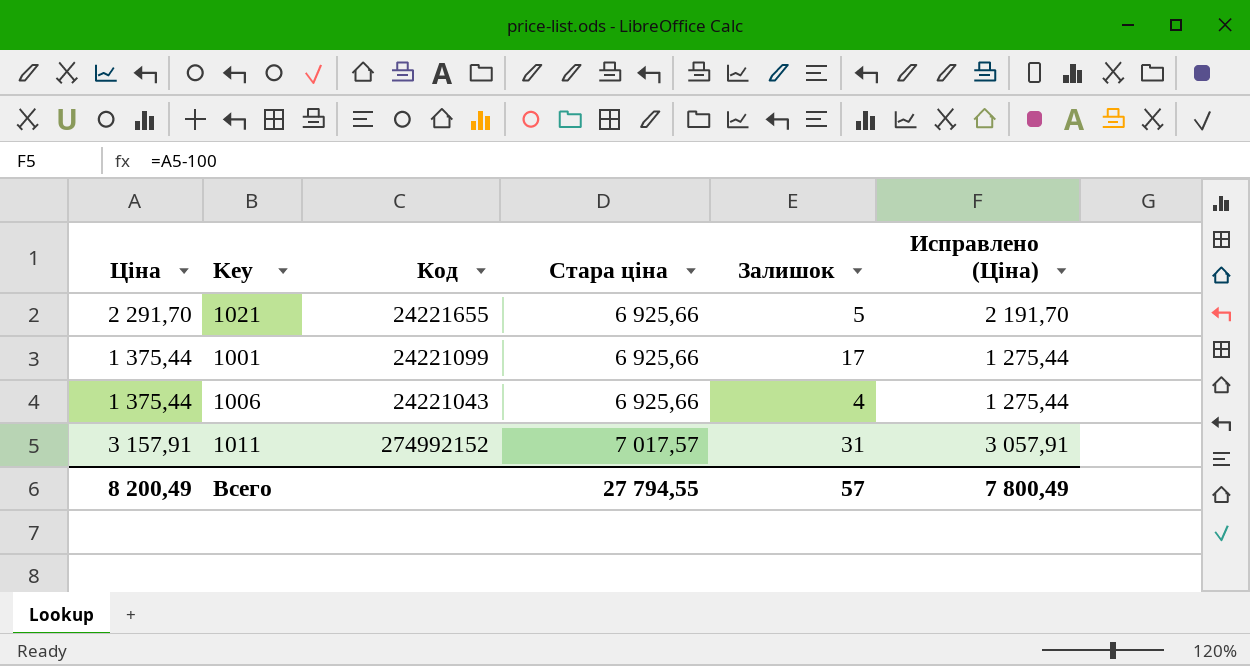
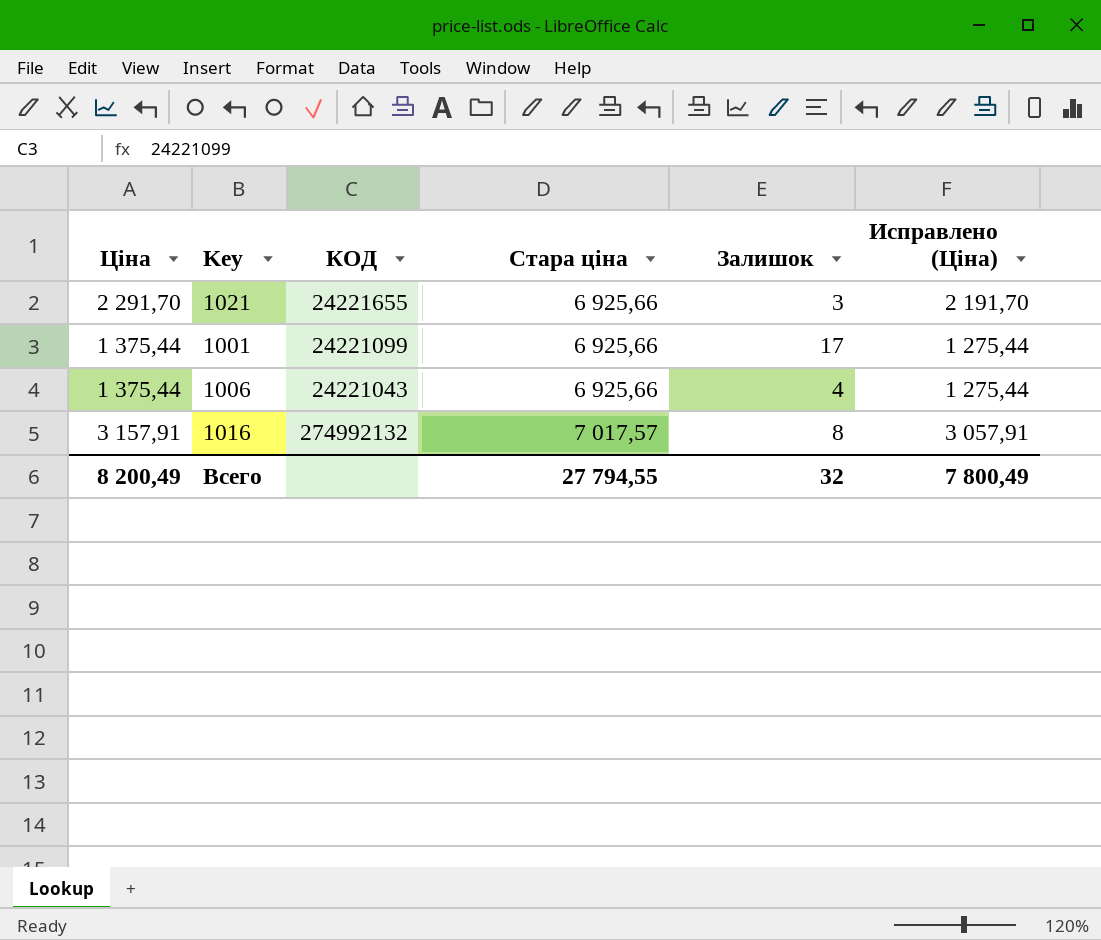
column name: Код -> КОД
row 1011: 3 157,91 | 274992152 | 7 017,57 | 31 | 3 057,91 -> none
1021 | Залишок: 5 -> 3
row 1016: none -> 3 157,91 | 274992132 | 7 017,57 | 8 | 3 057,91
Всего | Залишок: 57 -> 32

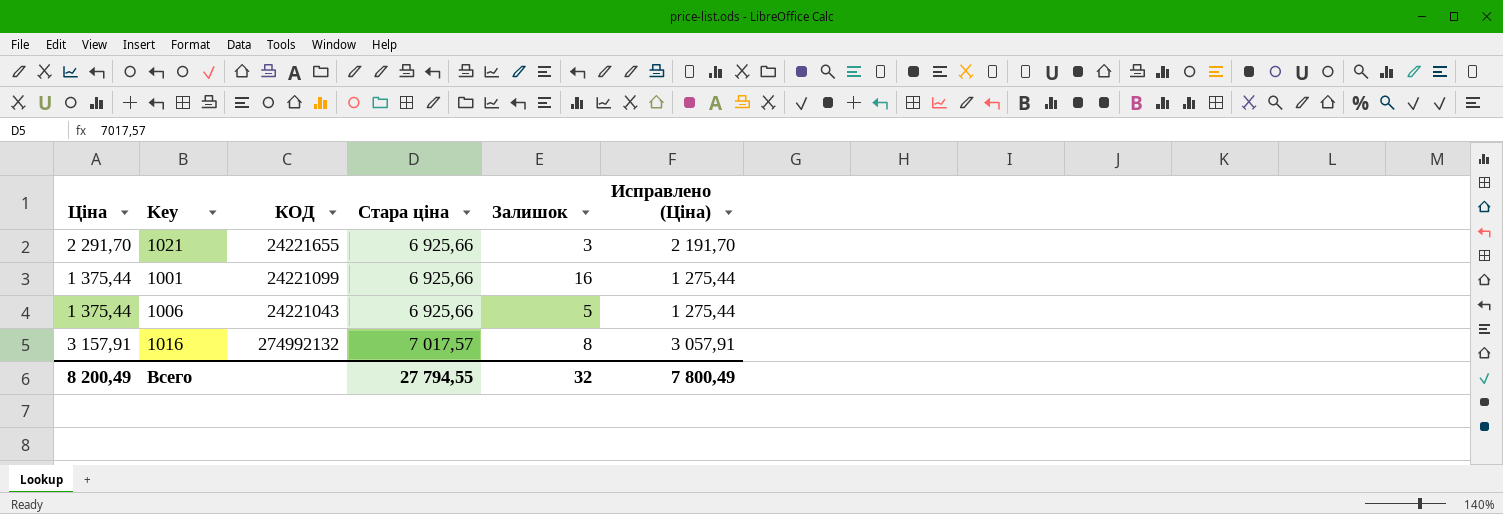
1001 | Залишок: 17 -> 16
1006 | Залишок: 4 -> 5

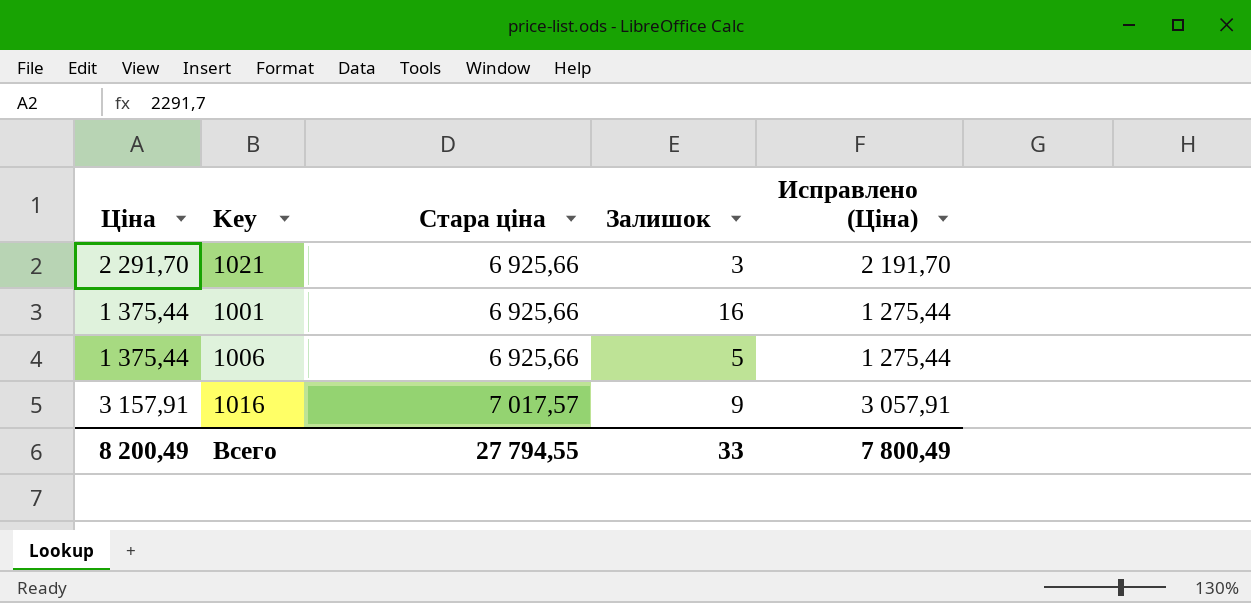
column КОД | position: 3 -> none
1016 | Залишок: 8 -> 9
Всего | Залишок: 32 -> 33

